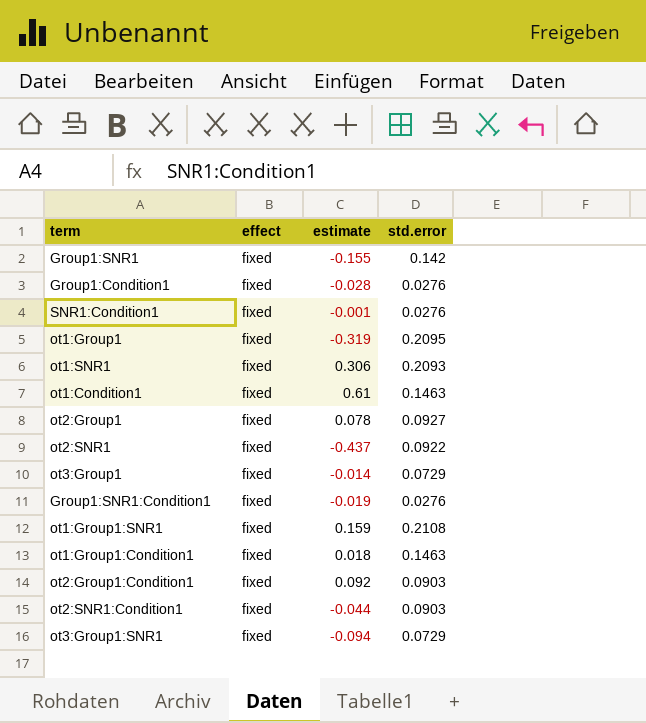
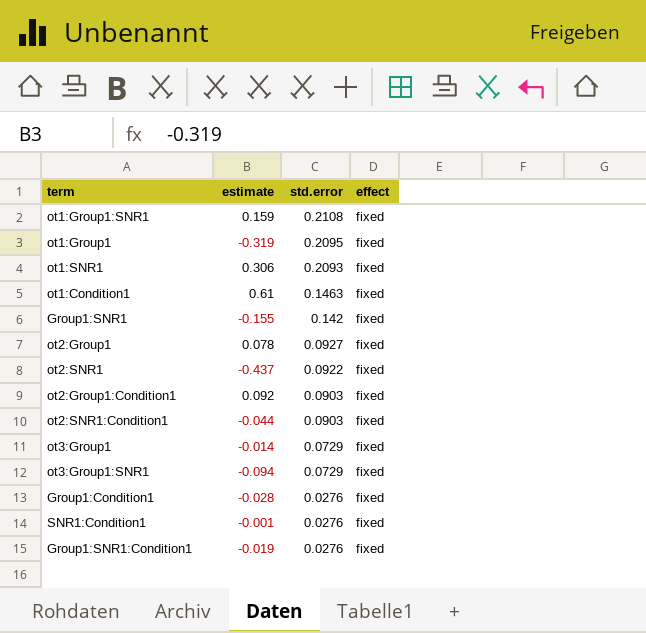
row order: none -> std.error descending
column effect | position: 2 -> 4
row ot1:Group1:Condition1: fixed | 0.018 | 0.1463 -> none

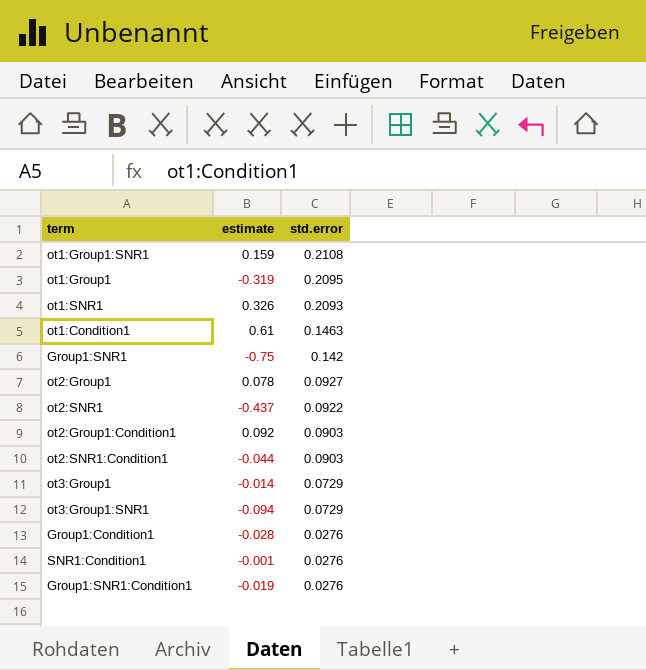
column effect | position: 4 -> none
ot1:SNR1 | estimate: 0.306 -> 0.326
Group1:SNR1 | estimate: -0.155 -> -0.75

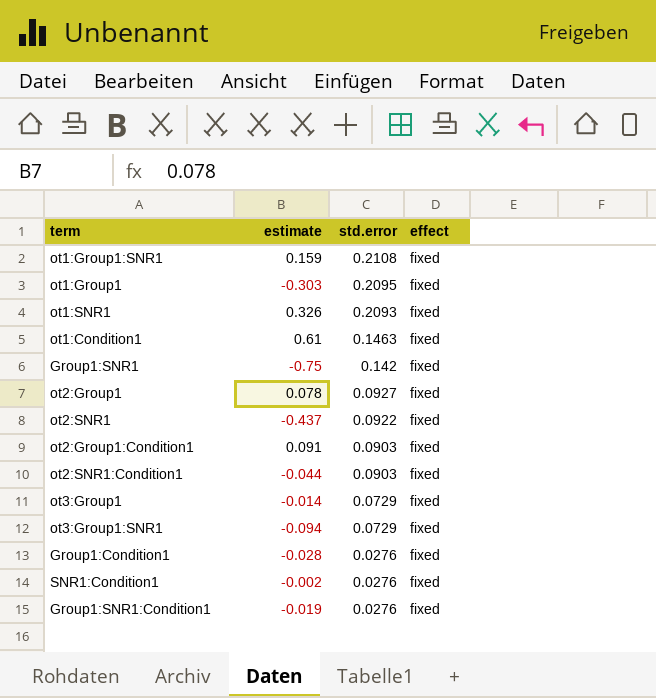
column effect | position: none -> 4
ot1:Group1 | estimate: -0.319 -> -0.303
ot2:Group1:Condition1 | estimate: 0.092 -> 0.091
SNR1:Condition1 | estimate: -0.001 -> -0.002

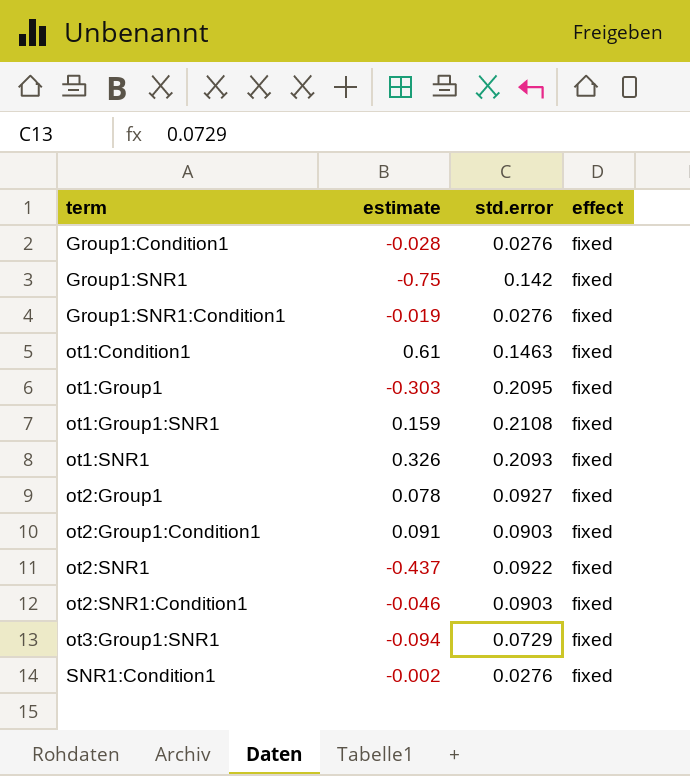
row order: std.error descending -> term ascending
row ot3:Group1: -0.014 | 0.0729 | fixed -> none
ot2:SNR1:Condition1 | estimate: -0.044 -> -0.046

